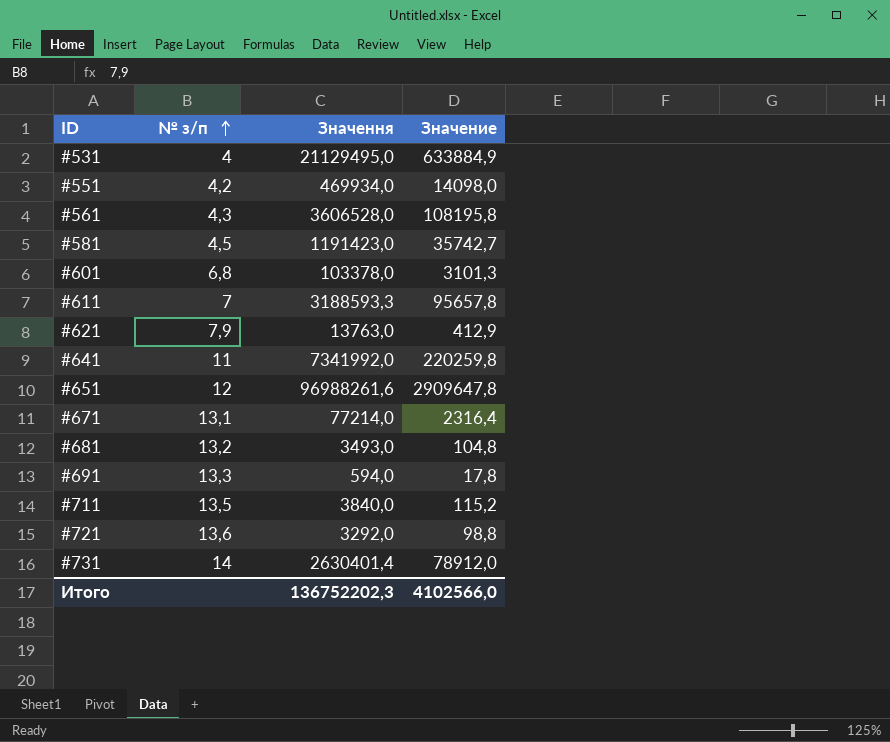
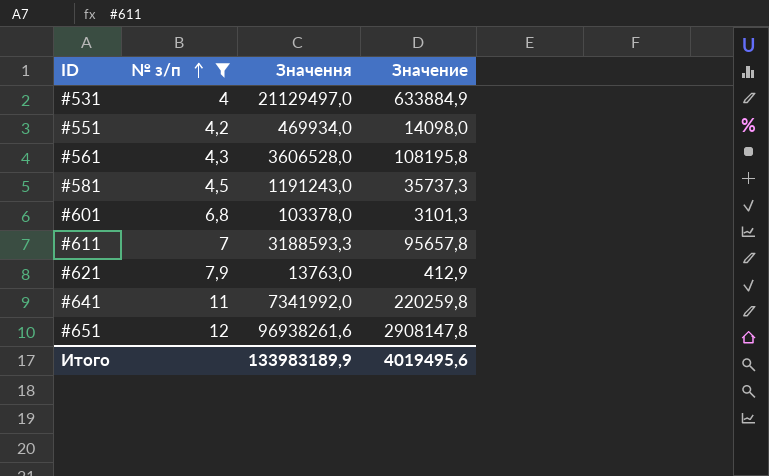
filter: none -> № з/п <= 12
#531 | Значення: 21129495,0 -> 21129497,0
#581 | Значення: 1191423,0 -> 1191243,0
#581 | Значение: 35742,7 -> 35737,3
#651 | Значення: 96988261,6 -> 96938261,6
#651 | Значение: 2909647,8 -> 2908147,8
Итого | Значення: 136752202,3 -> 133983189,9
Итого | Значение: 4102566,0 -> 4019495,6

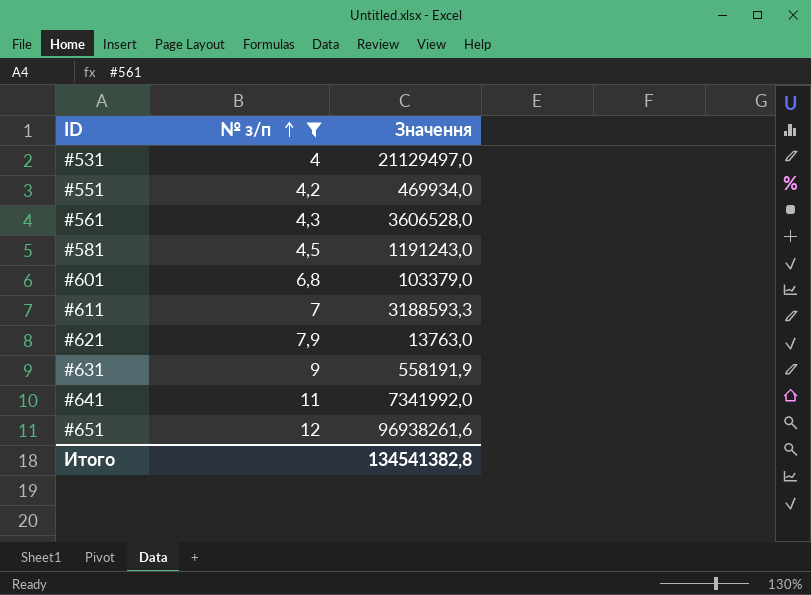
column Значение | formula: [Значення] * 0,03 -> none
#601 | Значення: 103378,0 -> 103379,0
row #631: none -> 9 | 558191,9
Итого | Значення: 133983189,9 -> 134541382,8

